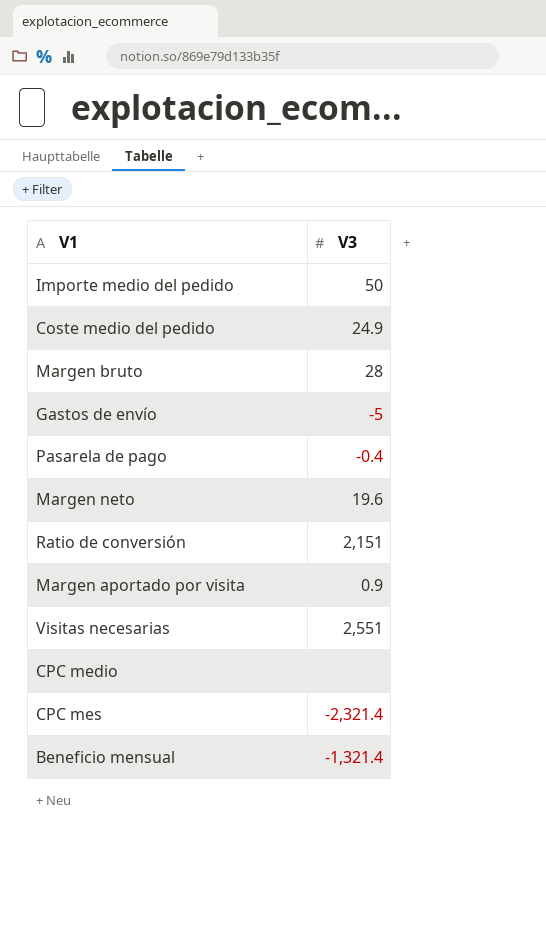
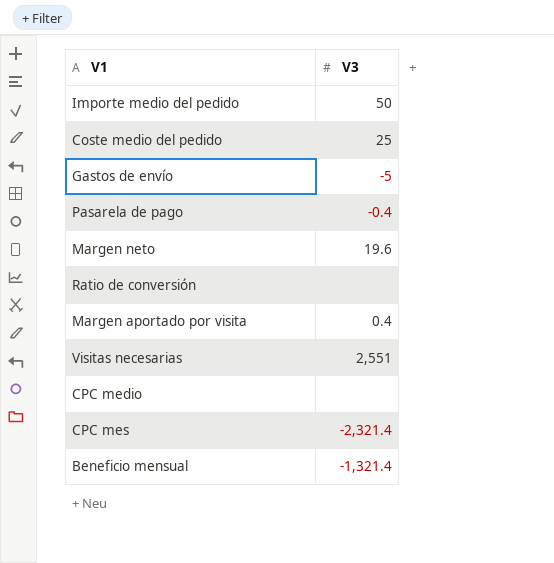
row Margen bruto: 28 -> none
Coste medio del pedido | V3: 24.9 -> 25
Ratio de conversión | V3: 2,151 -> none
Margen aportado por visita | V3: 0.9 -> 0.4

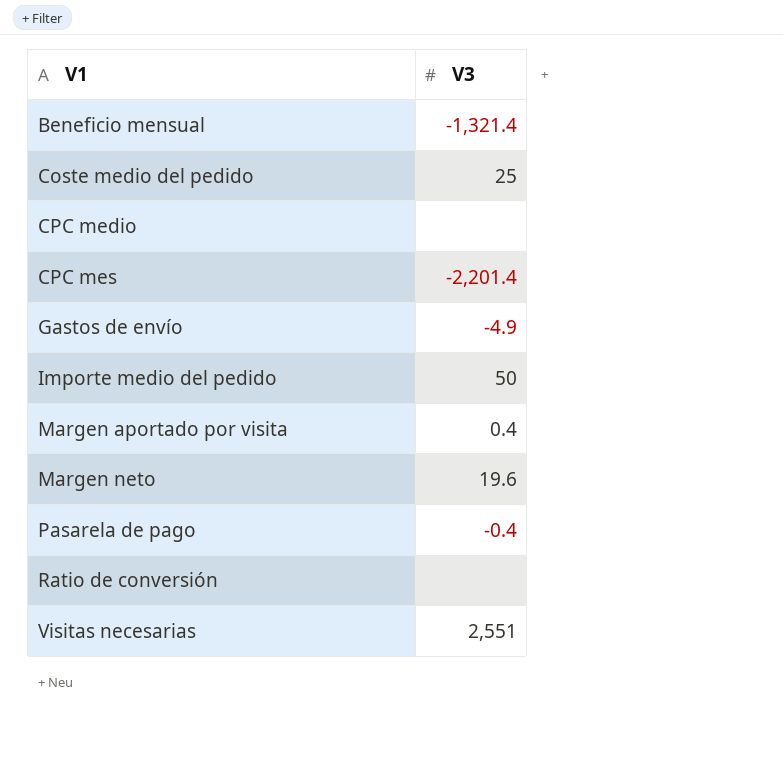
row order: none -> V1 ascending
CPC mes | V3: -2,321.4 -> -2,201.4
Gastos de envío | V3: -5 -> -4.9

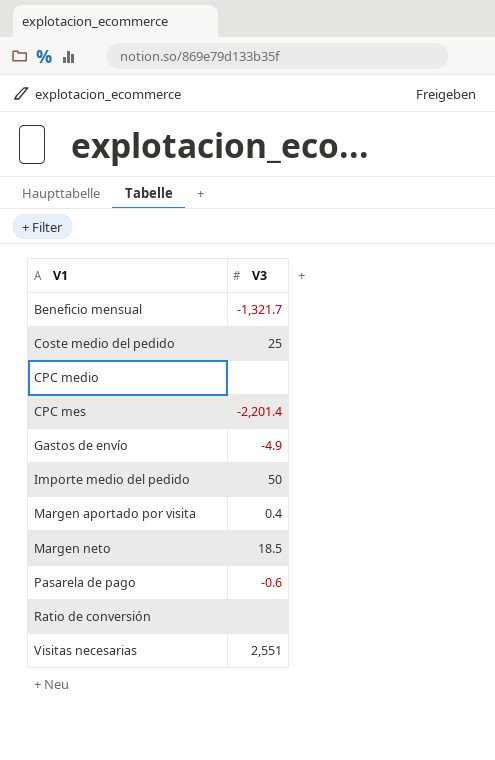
Beneficio mensual | V3: -1,321.4 -> -1,321.7
Margen neto | V3: 19.6 -> 18.5
Pasarela de pago | V3: -0.4 -> -0.6

